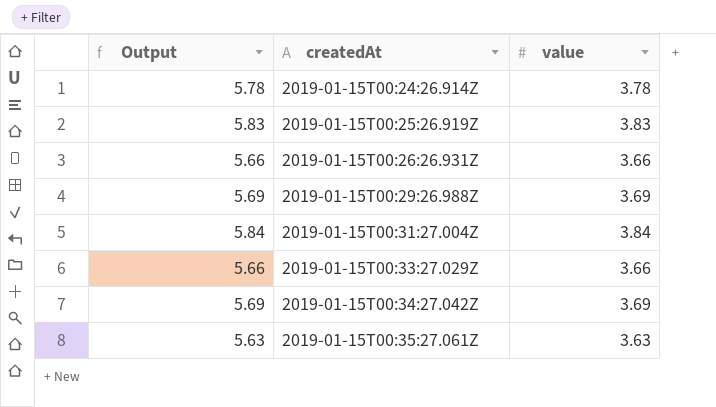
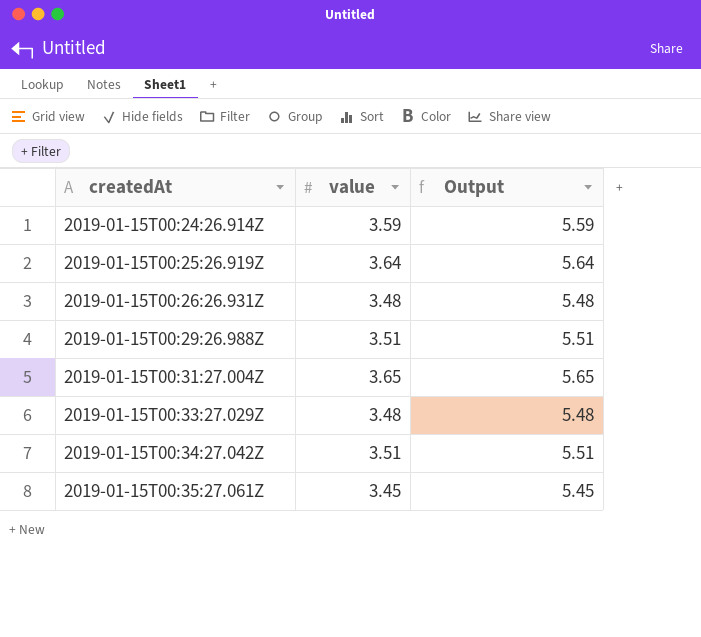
column Output | position: 1 -> 3
2019-01-15T00:24:26.914Z | value: 3.78 -> 3.59
2019-01-15T00:24:26.914Z | Output: 5.78 -> 5.59
2019-01-15T00:25:26.919Z | value: 3.83 -> 3.64
2019-01-15T00:25:26.919Z | Output: 5.83 -> 5.64
2019-01-15T00:26:26.931Z | value: 3.66 -> 3.48
2019-01-15T00:26:26.931Z | Output: 5.66 -> 5.48
2019-01-15T00:29:26.988Z | value: 3.69 -> 3.51
2019-01-15T00:29:26.988Z | Output: 5.69 -> 5.51
2019-01-15T00:31:27.004Z | value: 3.84 -> 3.65
2019-01-15T00:31:27.004Z | Output: 5.84 -> 5.65
2019-01-15T00:33:27.029Z | value: 3.66 -> 3.48
2019-01-15T00:33:27.029Z | Output: 5.66 -> 5.48
2019-01-15T00:34:27.042Z | value: 3.69 -> 3.51
2019-01-15T00:34:27.042Z | Output: 5.69 -> 5.51
2019-01-15T00:35:27.061Z | value: 3.63 -> 3.45
2019-01-15T00:35:27.061Z | Output: 5.63 -> 5.45

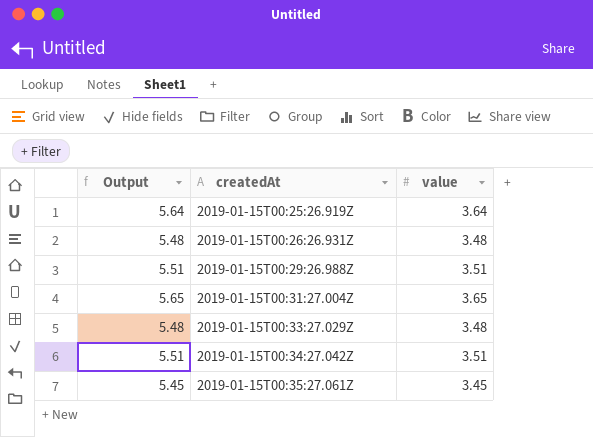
column Output | position: 3 -> 1
row 2019-01-15T00:24:26.914Z: 3.59 | 5.59 -> none

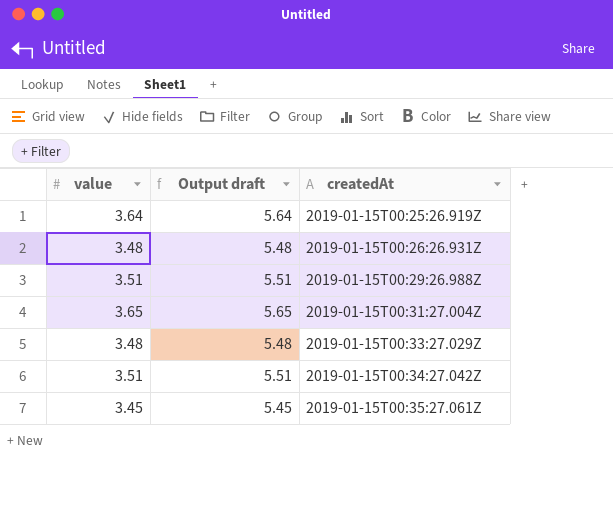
column value | position: 3 -> 1
column name: Output -> Output draft

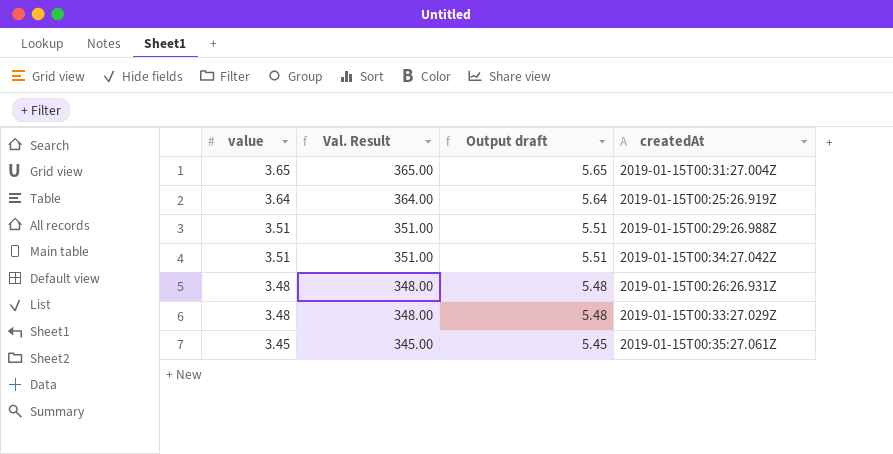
row order: createdAt ascending -> value descending
column Val. Result | formula: none -> [value] * 100

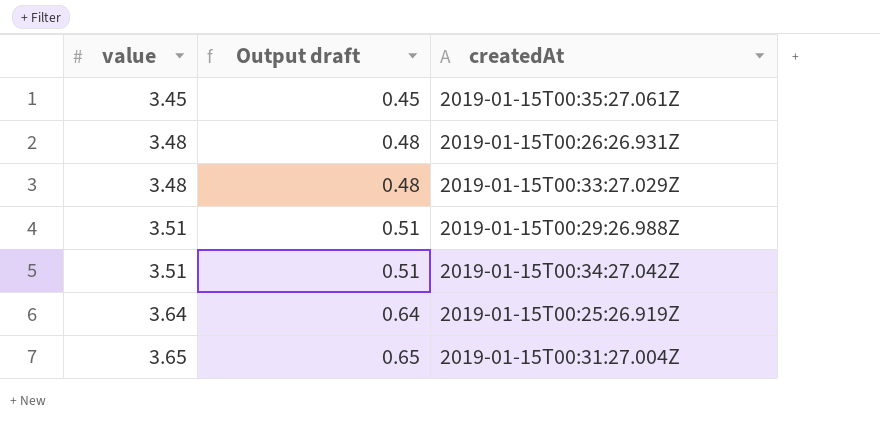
row order: value descending -> value ascending
column Val. Result | formula: [value] * 100 -> none
column Output draft | formula: [value] + 2 -> [value] - 3

